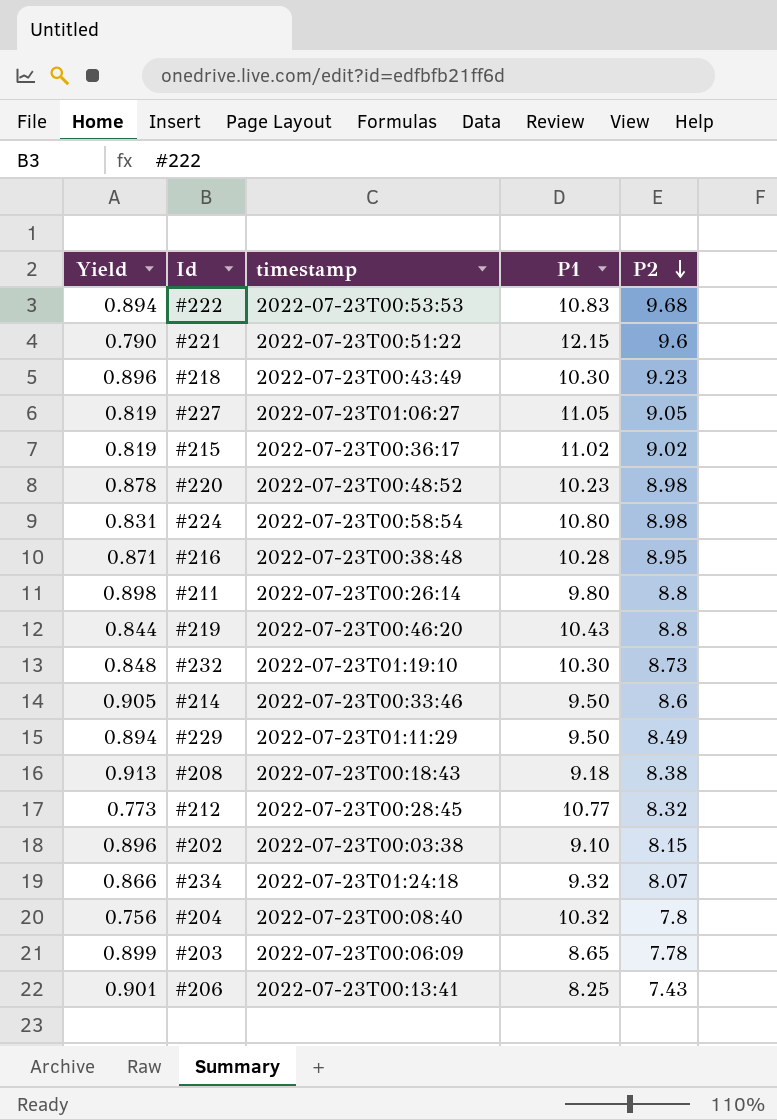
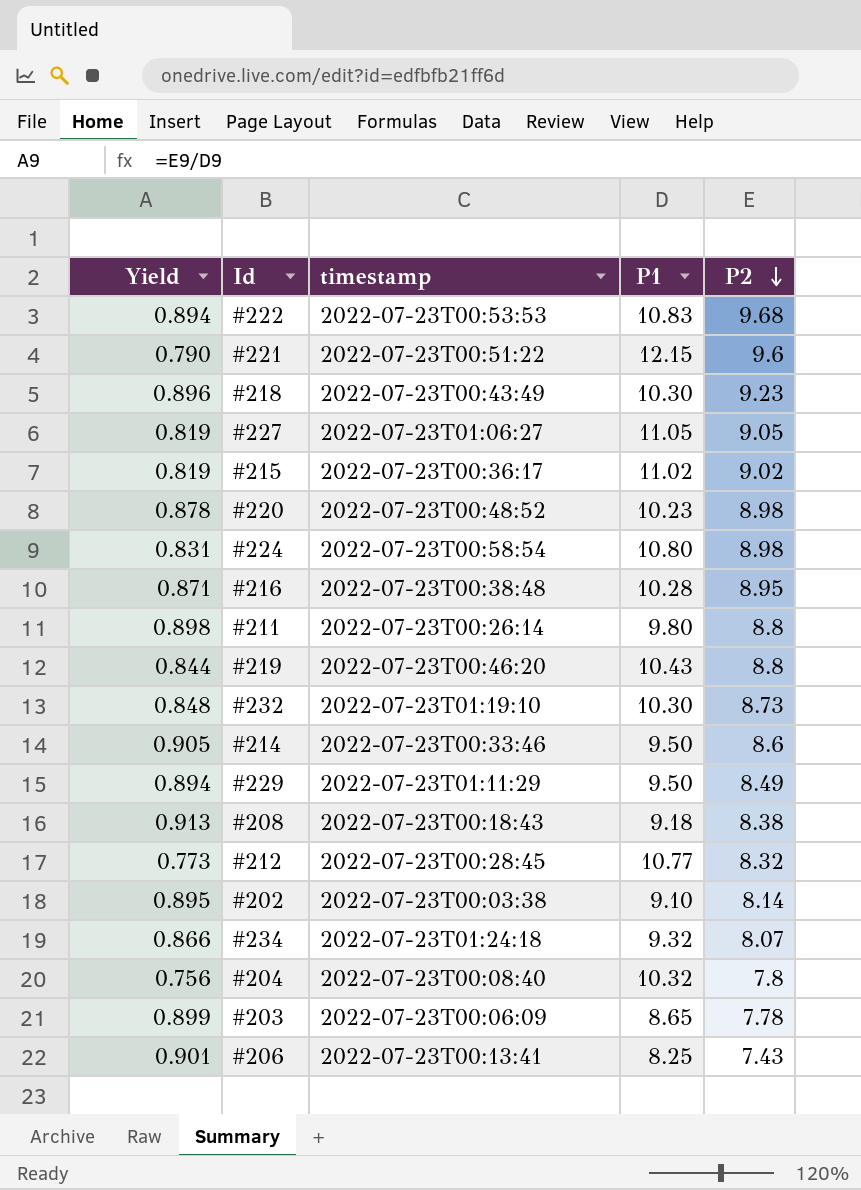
#202 | Yield: 0.896 -> 0.895
#202 | P2: 8.15 -> 8.14

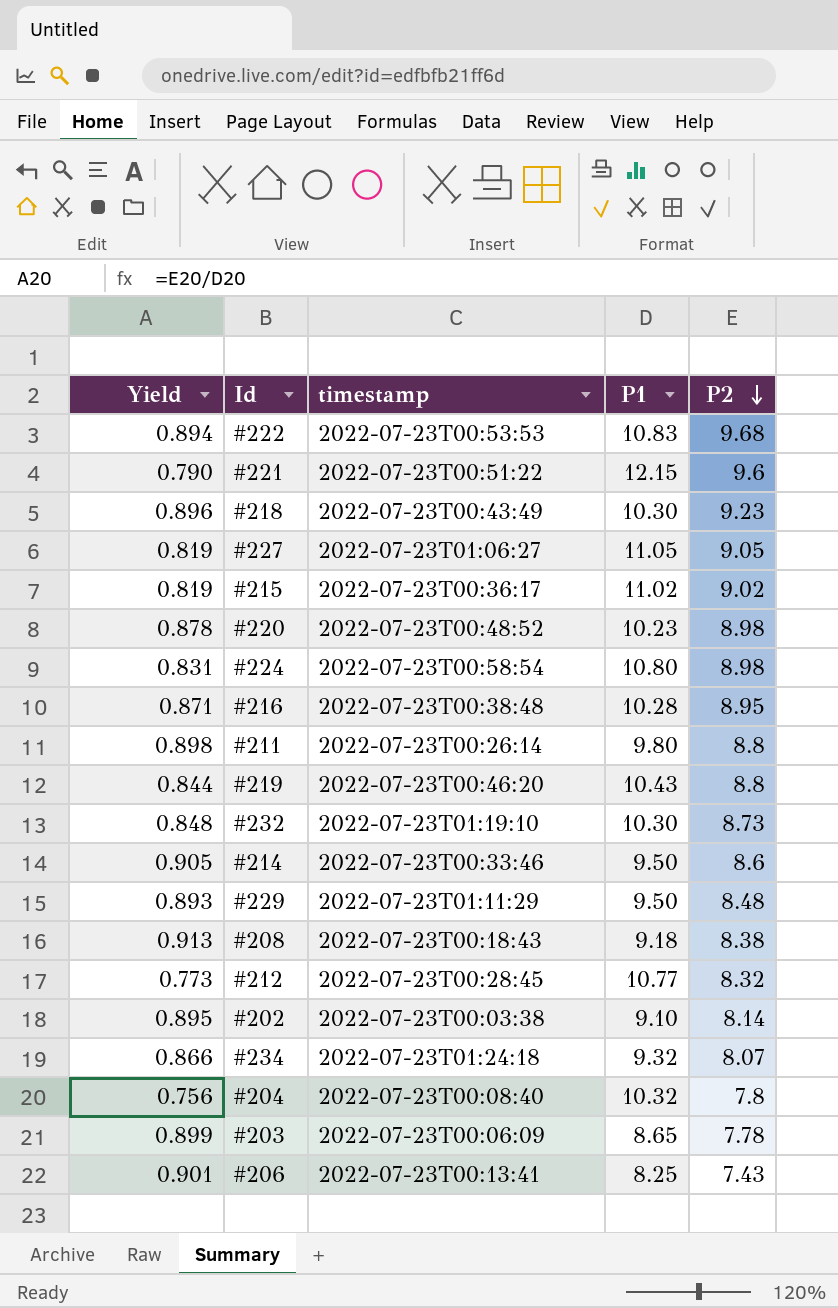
#229 | Yield: 0.894 -> 0.893
#229 | P2: 8.49 -> 8.48

